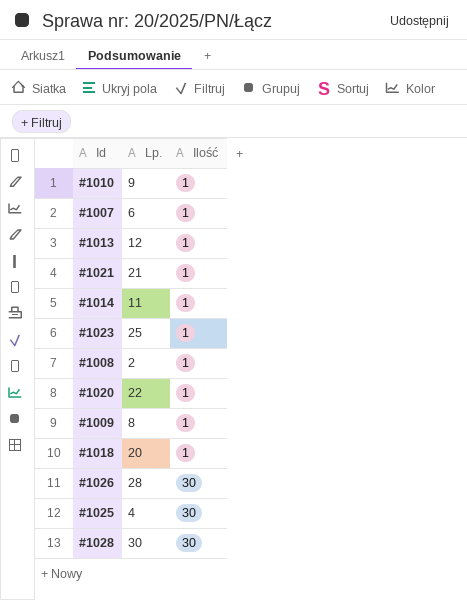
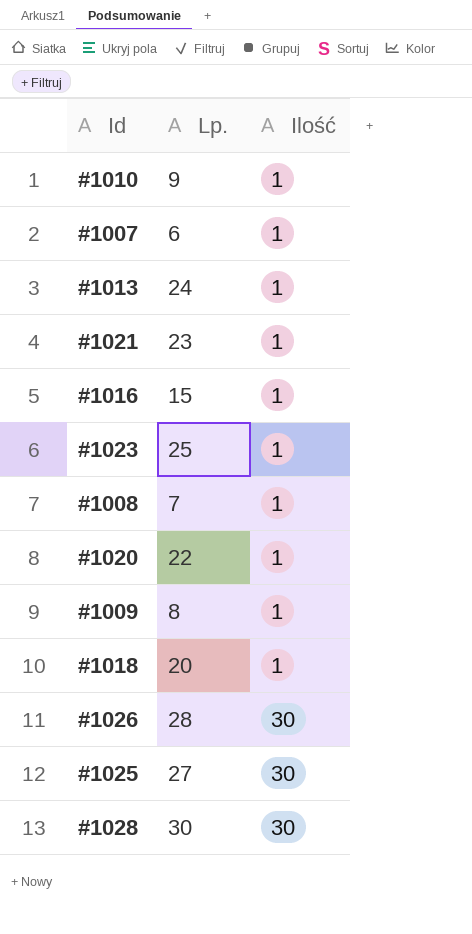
row #1014: 11 | 1 -> none
#1013 | Lp.: 12 -> 24
#1021 | Lp.: 21 -> 23
row #1016: none -> 15 | 1
#1008 | Lp.: 2 -> 7
#1025 | Lp.: 4 -> 27

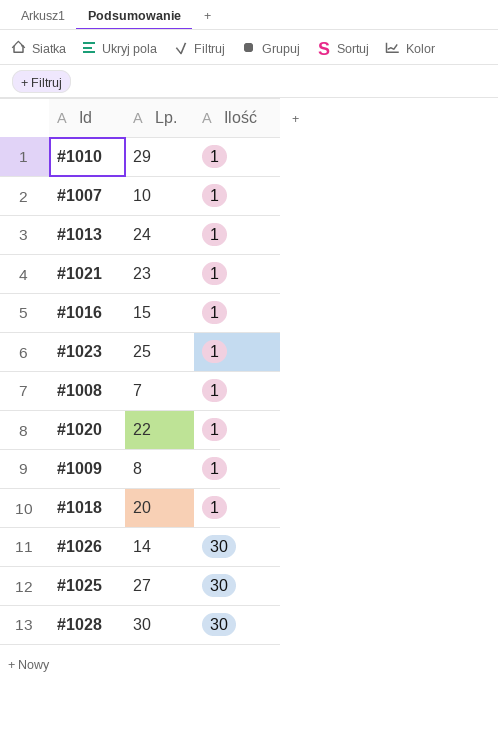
#1010 | Lp.: 9 -> 29
#1007 | Lp.: 6 -> 10
#1026 | Lp.: 28 -> 14

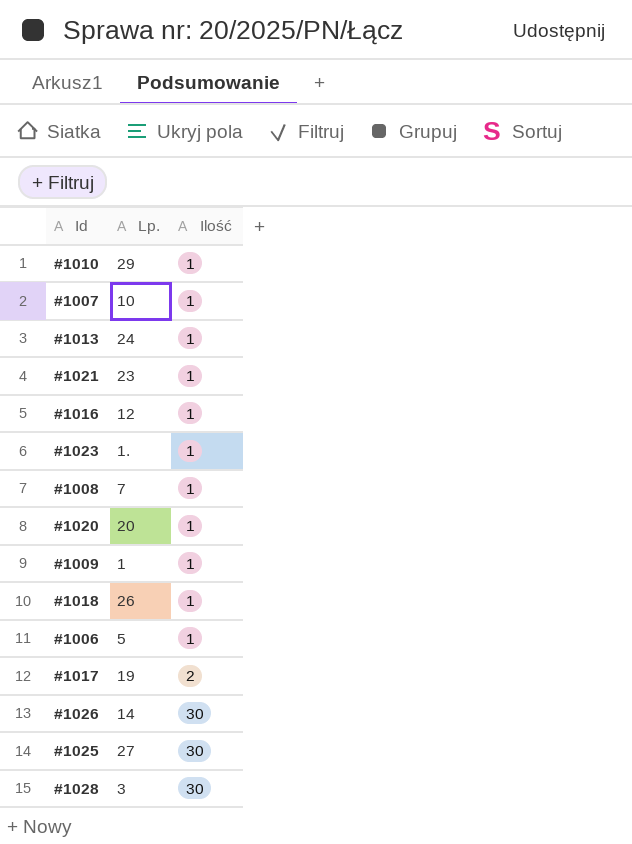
#1016 | Lp.: 15 -> 12
#1023 | Lp.: 25 -> 1.
#1020 | Lp.: 22 -> 20
#1009 | Lp.: 8 -> 1
#1018 | Lp.: 20 -> 26
row #1006: none -> 5 | 1
row #1017: none -> 19 | 2
#1028 | Lp.: 30 -> 3

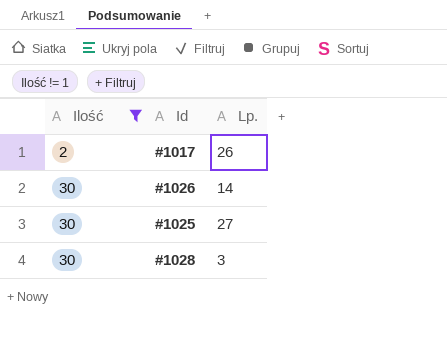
filter: none -> Ilość != 1
column Ilość | position: 3 -> 1
#1017 | Lp.: 19 -> 26

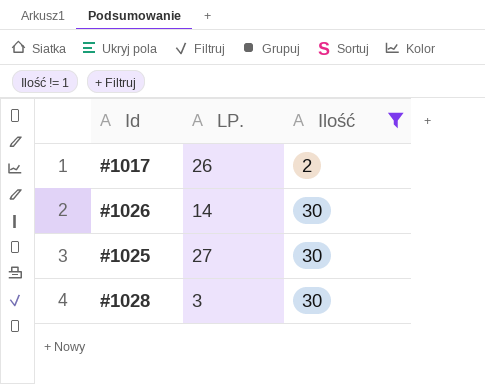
column name: Lp. -> LP.
column Ilość | position: 1 -> 3

